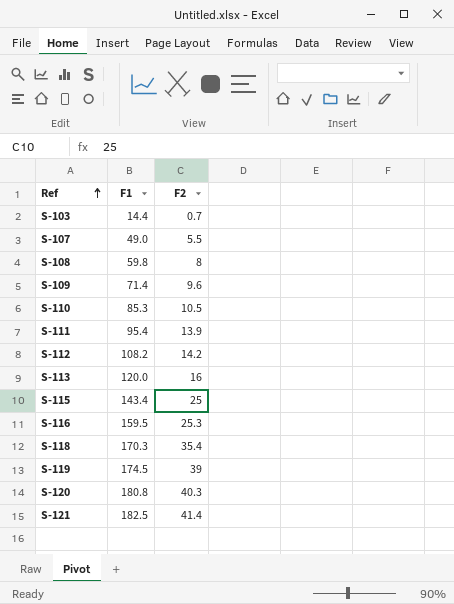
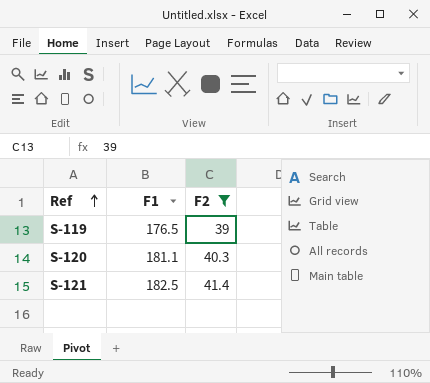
filter: none -> F2 >= 39
S-119 | F1: 174.5 -> 176.5
S-120 | F1: 180.8 -> 181.1

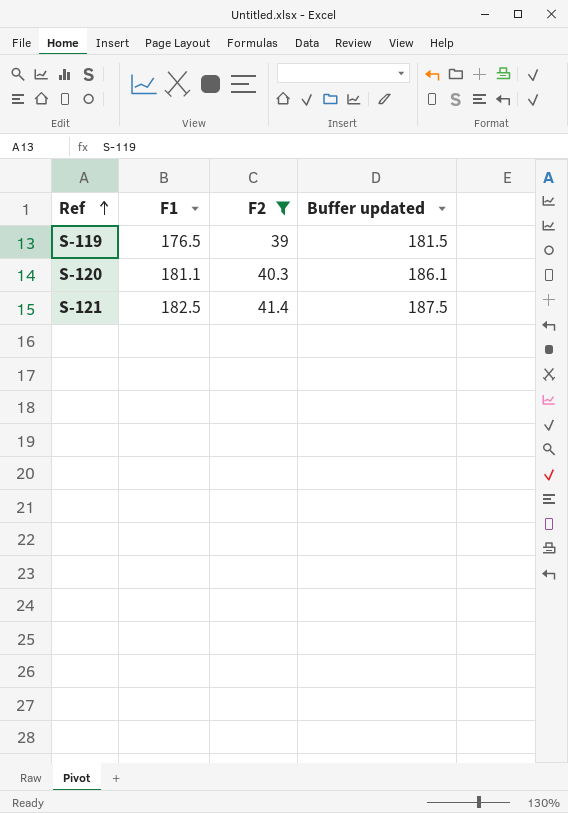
column Buffer updated | formula: none -> [F1] + 5

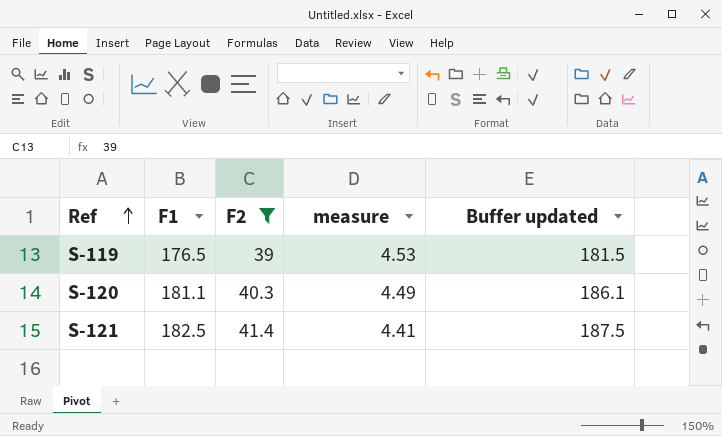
column measure | formula: none -> [F1] / [F2]

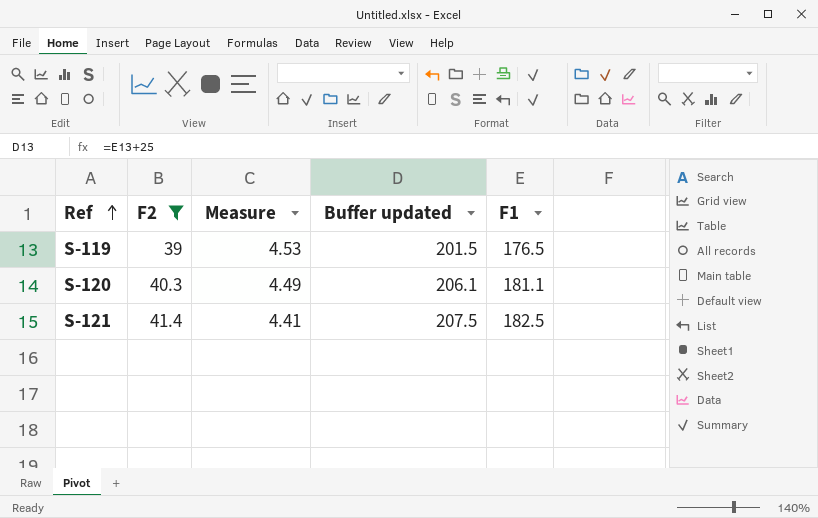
column name: measure -> Measure
column Buffer updated | formula: [F1] + 5 -> [F1] + 25
column F1 | position: 2 -> 5

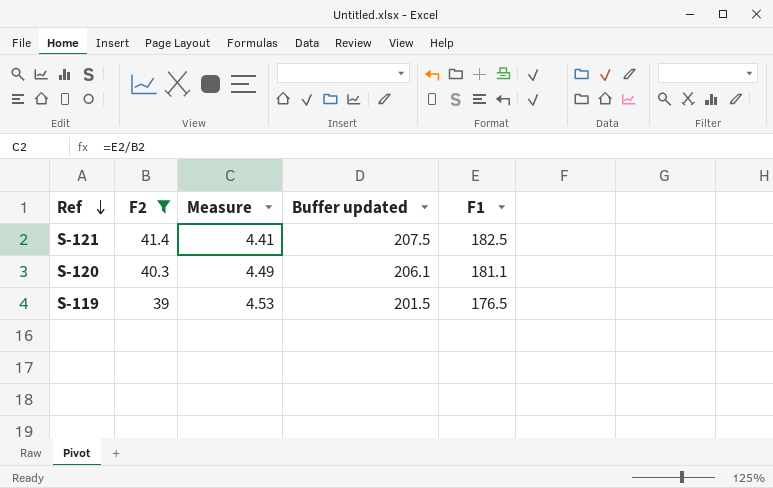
row order: Ref ascending -> Ref descending

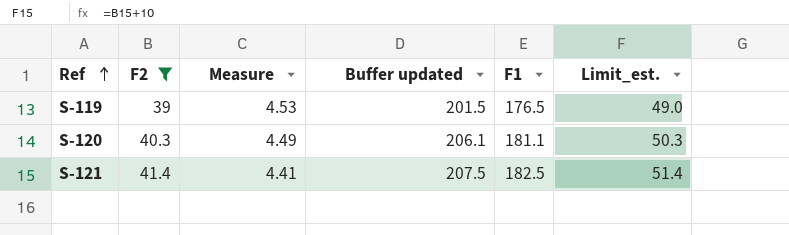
row order: Ref descending -> Ref ascending
column Limit_est. | formula: none -> [F2] + 10

